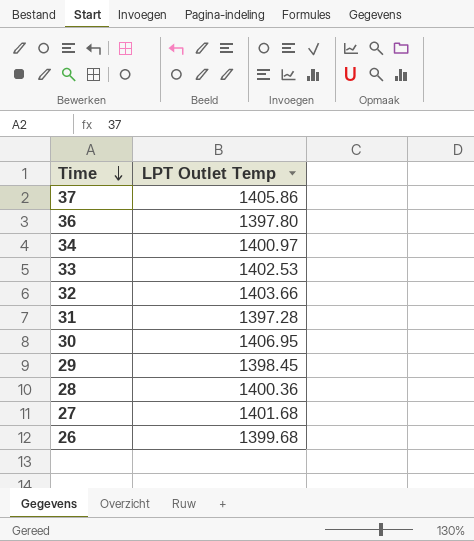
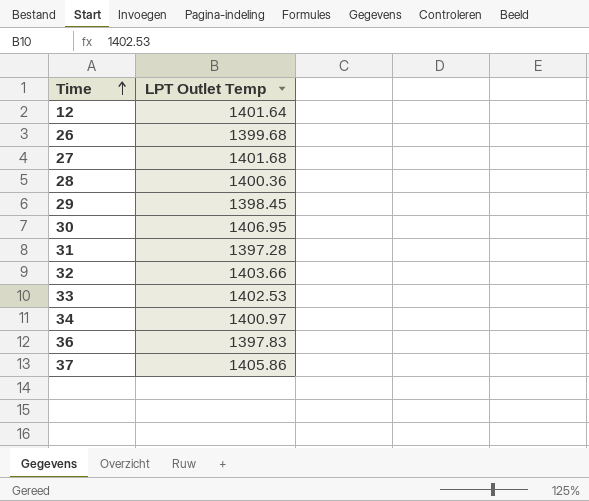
row order: Time descending -> Time ascending
row 12: none -> 1401.64
36 | LPT Outlet Temp: 1397.80 -> 1397.83

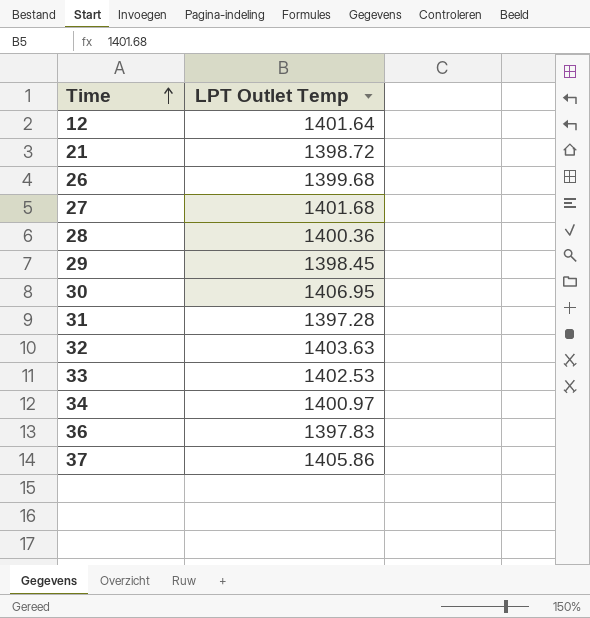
row 21: none -> 1398.72
32 | LPT Outlet Temp: 1403.66 -> 1403.63

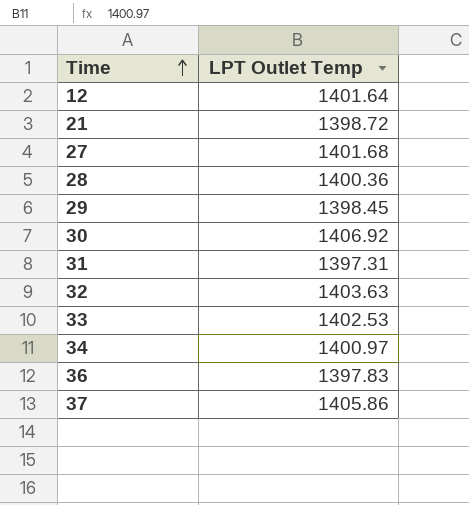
row 26: 1399.68 -> none
30 | LPT Outlet Temp: 1406.95 -> 1406.92
31 | LPT Outlet Temp: 1397.28 -> 1397.31

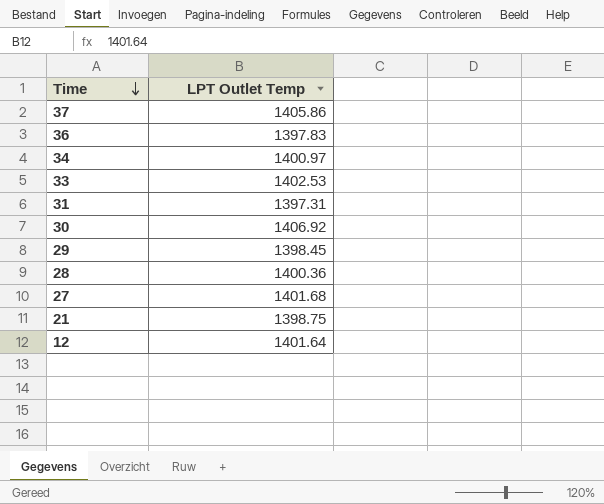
row order: Time ascending -> Time descending
row 32: 1403.63 -> none
21 | LPT Outlet Temp: 1398.72 -> 1398.75

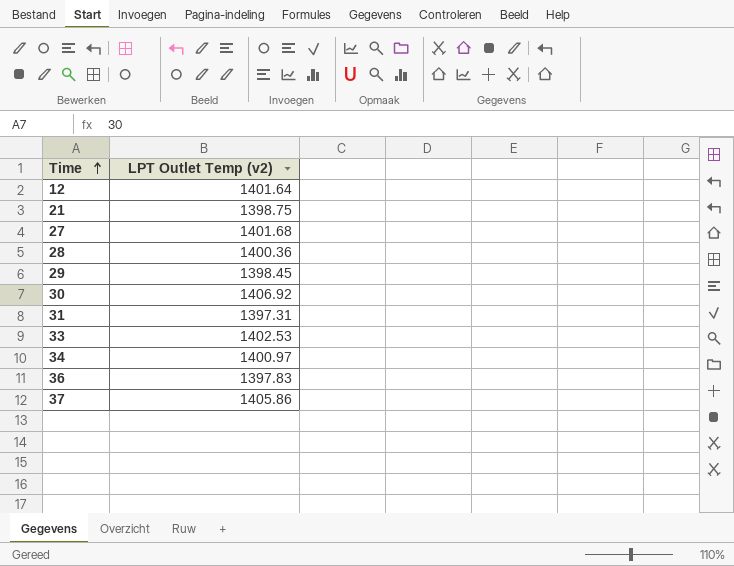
row order: Time descending -> Time ascending
column name: LPT Outlet Temp -> LPT Outlet Temp (v2)

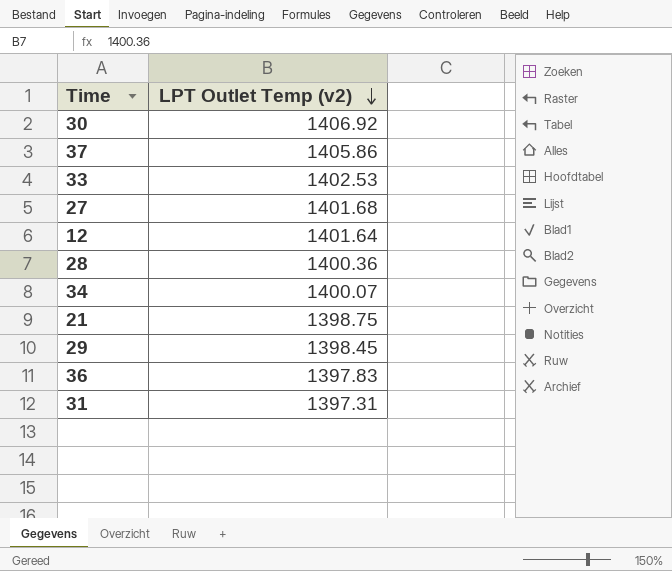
row order: Time ascending -> LPT Outlet Temp (v2) descending
34 | LPT Outlet Temp (v2): 1400.97 -> 1400.07

